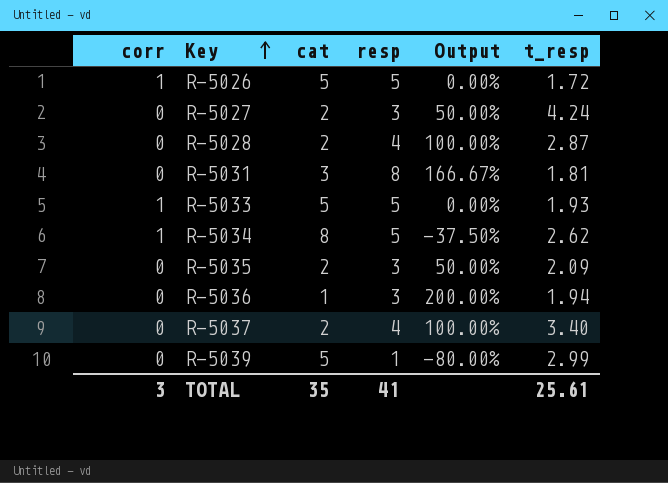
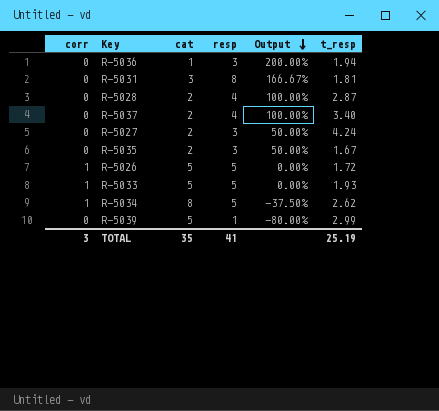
row order: Key ascending -> Output descending
R-5035 | t_resp: 2.09 -> 1.67
TOTAL | t_resp: 25.61 -> 25.19

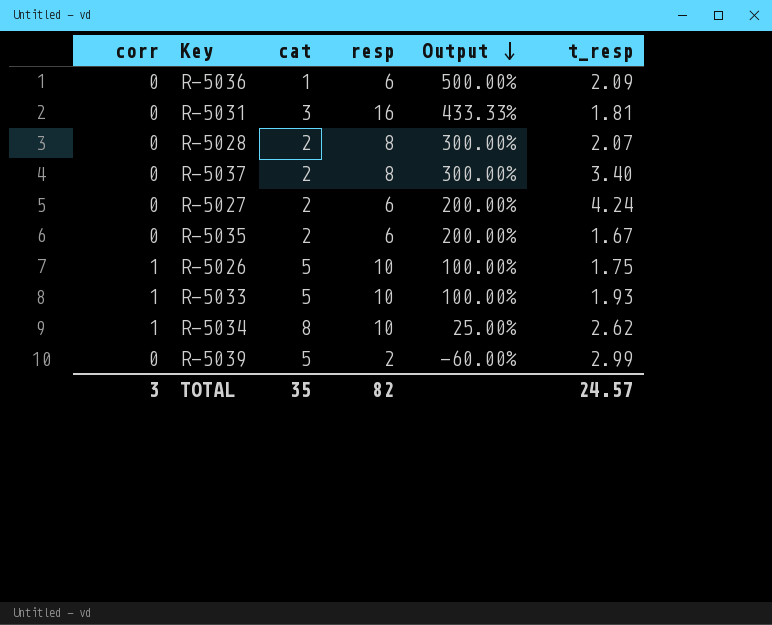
R-5036 | resp: 3 -> 6
R-5036 | Output: 200.00% -> 500.00%
R-5036 | t_resp: 1.94 -> 2.09
R-5031 | resp: 8 -> 16
R-5031 | Output: 166.67% -> 433.33%
R-5028 | resp: 4 -> 8
R-5028 | Output: 100.00% -> 300.00%
R-5028 | t_resp: 2.87 -> 2.07
R-5037 | resp: 4 -> 8
R-5037 | Output: 100.00% -> 300.00%
R-5027 | resp: 3 -> 6
R-5027 | Output: 50.00% -> 200.00%
R-5035 | resp: 3 -> 6
R-5035 | Output: 50.00% -> 200.00%
R-5026 | resp: 5 -> 10
R-5026 | Output: 0.00% -> 100.00%
R-5026 | t_resp: 1.72 -> 1.75
R-5033 | resp: 5 -> 10
R-5033 | Output: 0.00% -> 100.00%
R-5034 | resp: 5 -> 10
R-5034 | Output: -37.50% -> 25.00%
R-5039 | resp: 1 -> 2
R-5039 | Output: -80.00% -> -60.00%
TOTAL | resp: 41 -> 82
TOTAL | t_resp: 25.19 -> 24.57

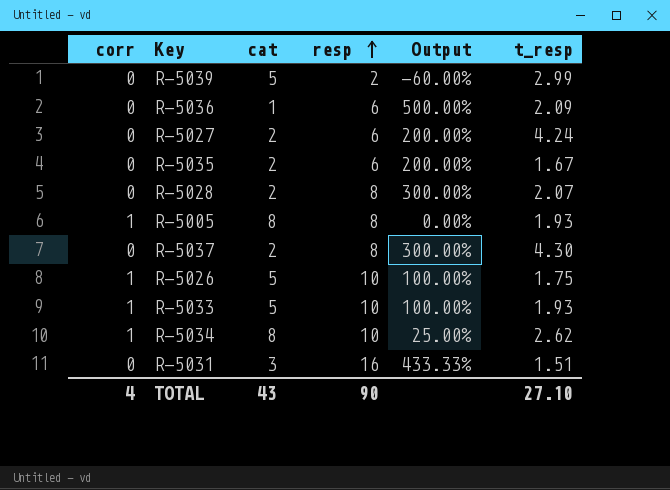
row order: Output descending -> resp ascending
row R-5005: none -> 1 | 8 | 8 | 0.00% | 1.93
R-5037 | t_resp: 3.40 -> 4.30
R-5031 | t_resp: 1.81 -> 1.51
TOTAL | corr: 3 -> 4
TOTAL | cat: 35 -> 43
TOTAL | resp: 82 -> 90
TOTAL | t_resp: 24.57 -> 27.10

